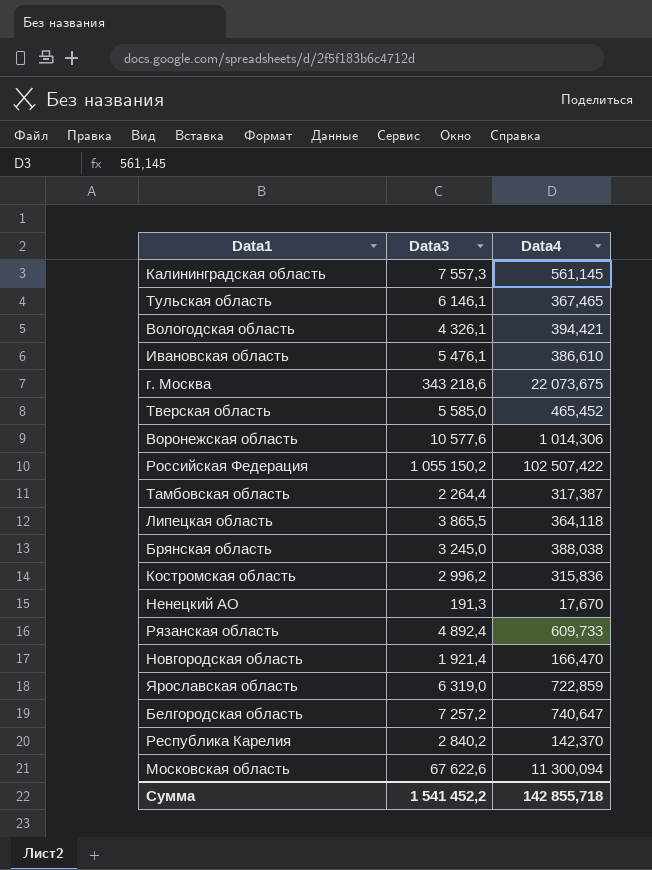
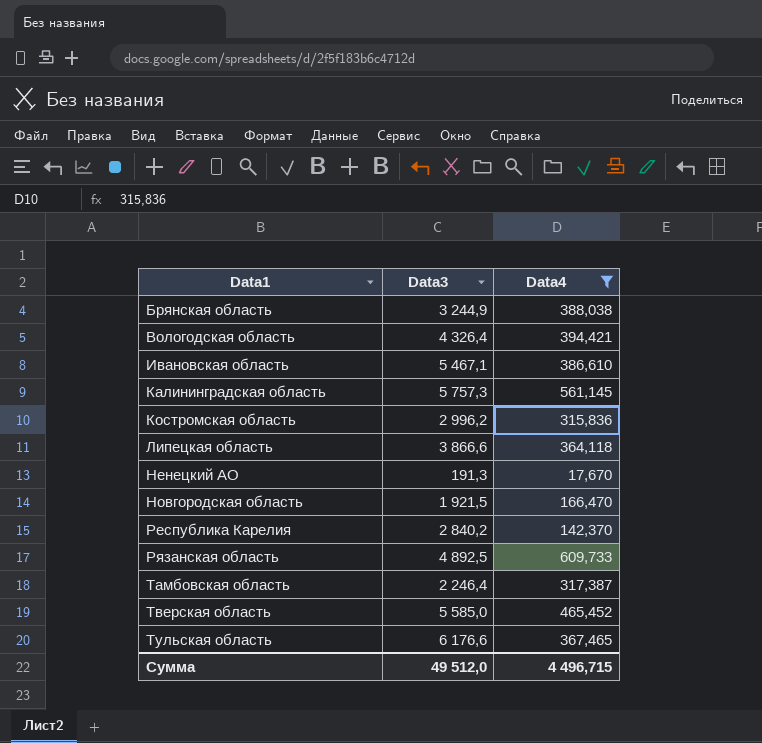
filter: none -> Data4 <= 609,733
row order: none -> Data1 ascending
Брянская область | Data3: 3 245,0 -> 3 244,9
Вологодская область | Data3: 4 326,1 -> 4 326,4
Ивановская область | Data3: 5 476,1 -> 5 467,1
Калининградская область | Data3: 7 557,3 -> 5 757,3
Липецкая область | Data3: 3 865,5 -> 3 866,6
Новгородская область | Data3: 1 921,4 -> 1 921,5
Рязанская область | Data3: 4 892,4 -> 4 892,5
Тамбовская область | Data3: 2 264,4 -> 2 246,4
Тульская область | Data3: 6 146,1 -> 6 176,6
Сумма | Data3: 1 541 452,2 -> 49 512,0
Сумма | Data4: 142 855,718 -> 4 496,715

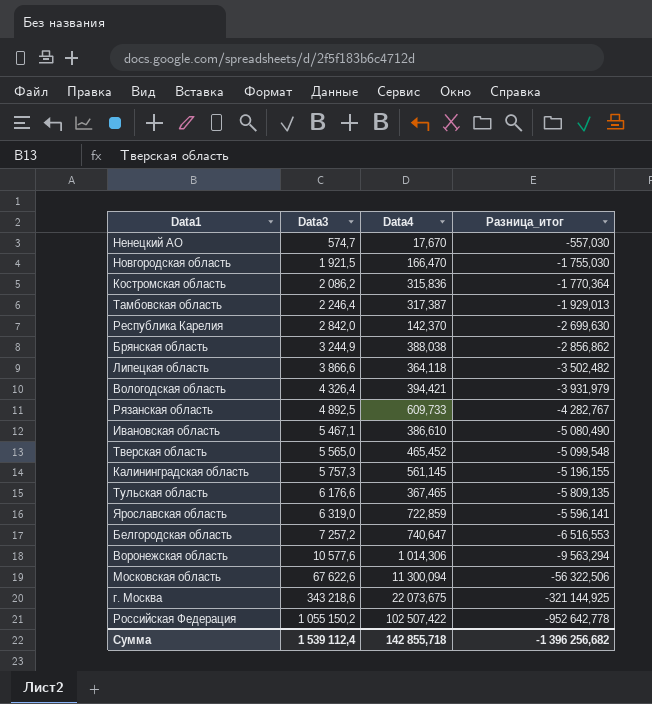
filter: Data4 <= 609,733 -> none
row order: Data1 ascending -> Data3 ascending
column Разница_итог | formula: none -> [Data4] - [Data3]
Ненецкий АО | Data3: 191,3 -> 574,7
Костромская область | Data3: 2 996,2 -> 2 086,2
Республика Карелия | Data3: 2 840,2 -> 2 842,0
Тверская область | Data3: 5 585,0 -> 5 565,0
Сумма | Data3: 49 512,0 -> 1 539 112,4
Сумма | Data4: 4 496,715 -> 142 855,718

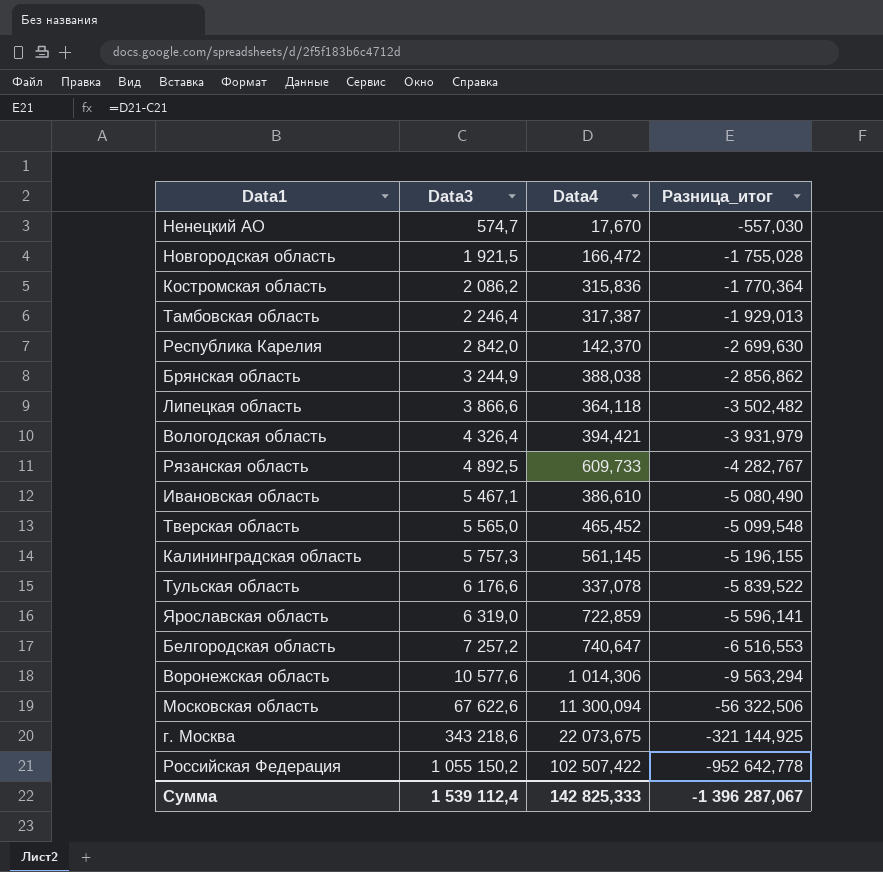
Новгородская область | Data4: 166,470 -> 166,472
Новгородская область | Разница_итог: -1 755,030 -> -1 755,028
Тульская область | Data4: 367,465 -> 337,078
Тульская область | Разница_итог: -5 809,135 -> -5 839,522
Сумма | Data4: 142 855,718 -> 142 825,333
Сумма | Разница_итог: -1 396 256,682 -> -1 396 287,067

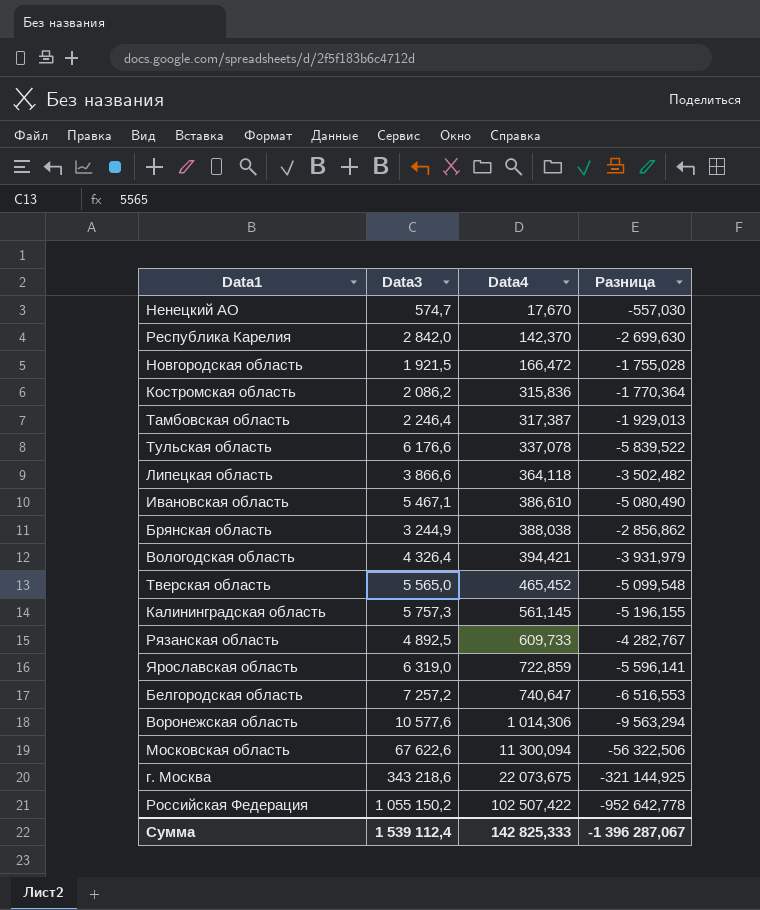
row order: Data3 ascending -> Data4 ascending
column name: Разница_итог -> Разница

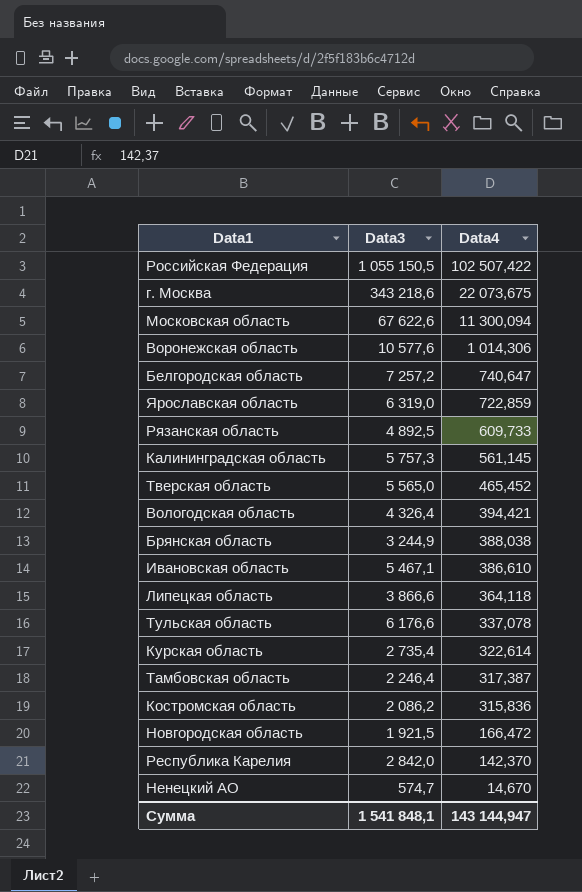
row order: Data4 ascending -> Data4 descending
column Разница | formula: [Data4] - [Data3] -> none
Российская Федерация | Data3: 1 055 150,2 -> 1 055 150,5
row Курская область: none -> 2 735,4 | 322,614
Ненецкий АО | Data4: 17,670 -> 14,670
Сумма | Data3: 1 539 112,4 -> 1 541 848,1
Сумма | Data4: 142 825,333 -> 143 144,947

